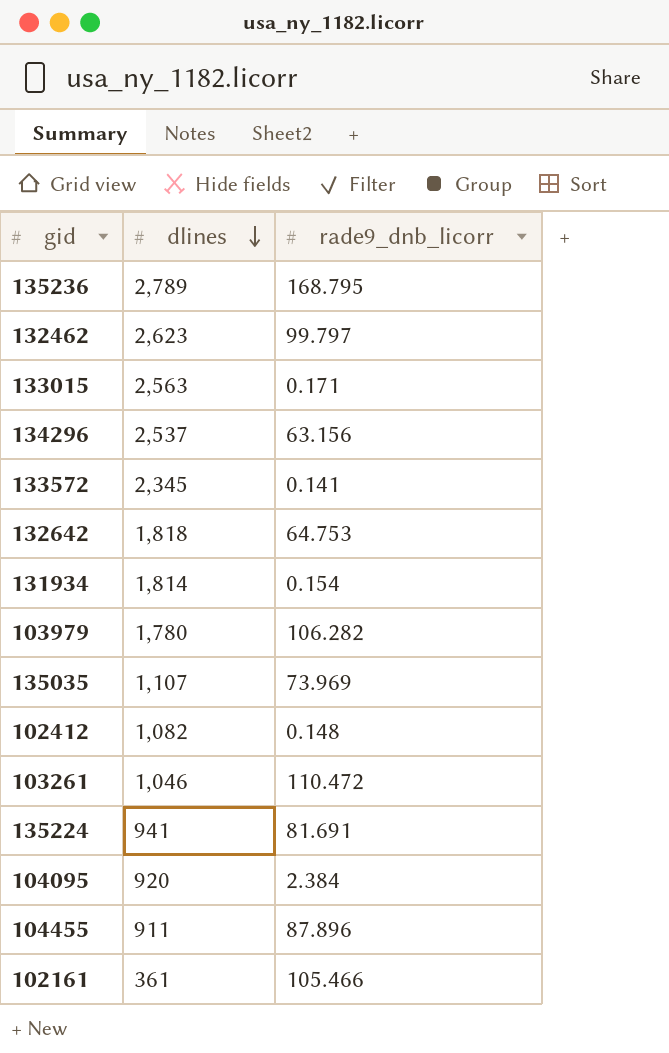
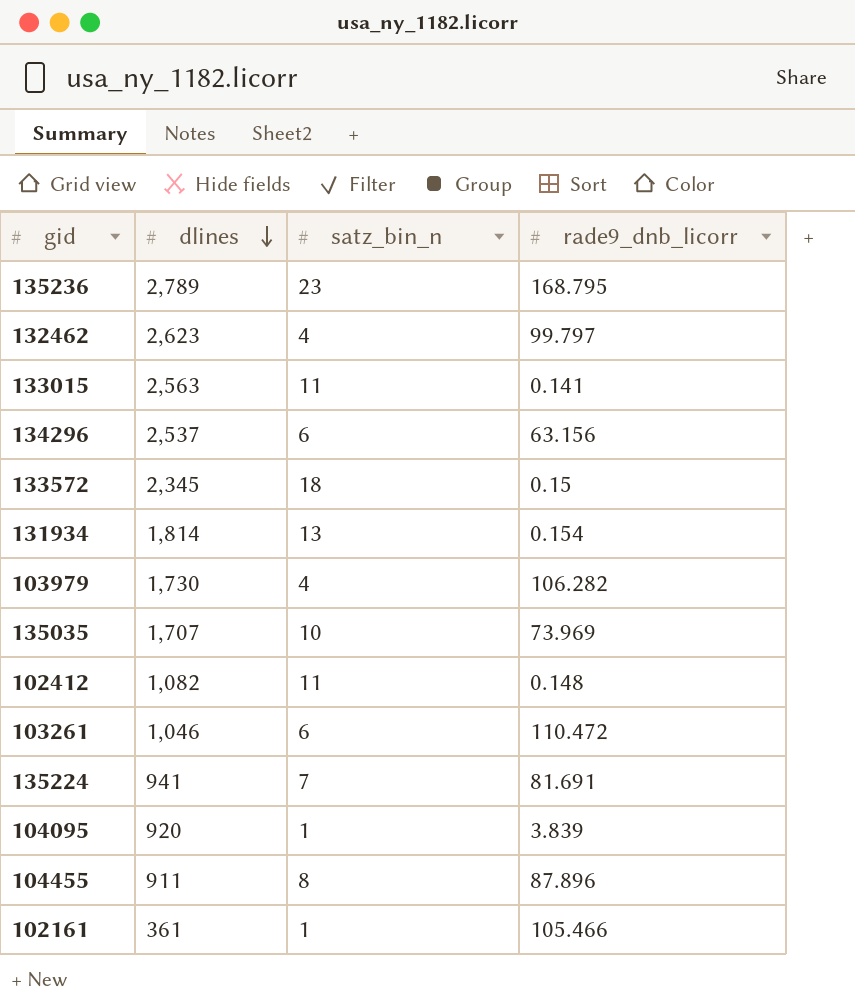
column satz_bin_n | position: none -> 3
row 132642: 1,818 | 64.753 -> none
133015 | rade9_dnb_licorr: 0.171 -> 0.141
133572 | rade9_dnb_licorr: 0.141 -> 0.15
103979 | dlines: 1,780 -> 1,730
135035 | dlines: 1,107 -> 1,707
104095 | rade9_dnb_licorr: 2.384 -> 3.839

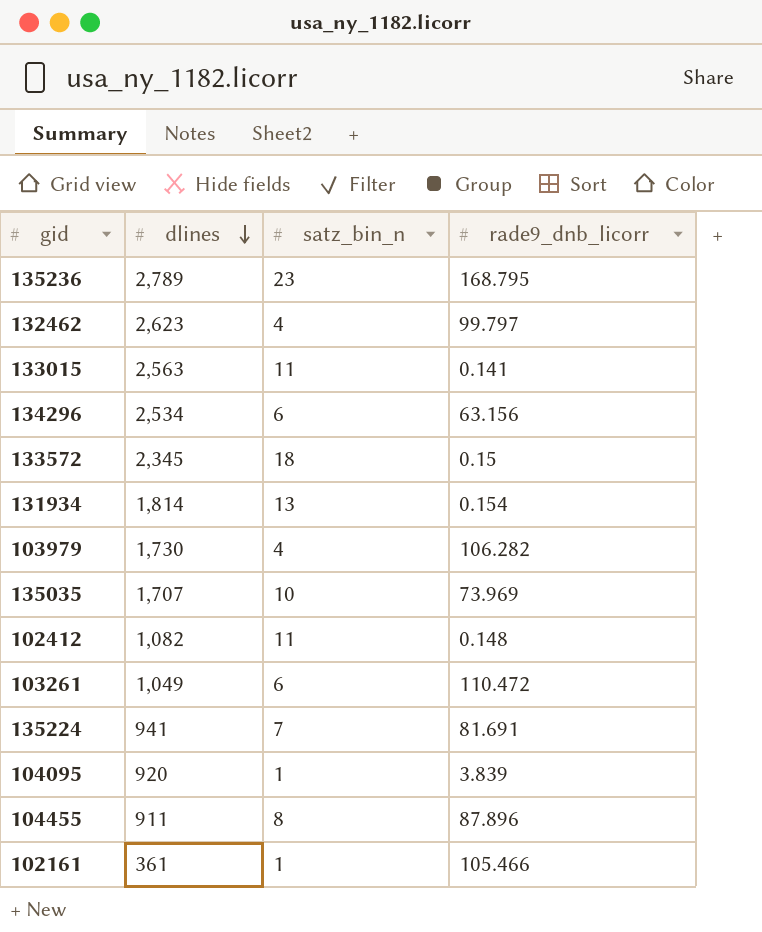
134296 | dlines: 2,537 -> 2,534
103261 | dlines: 1,046 -> 1,049

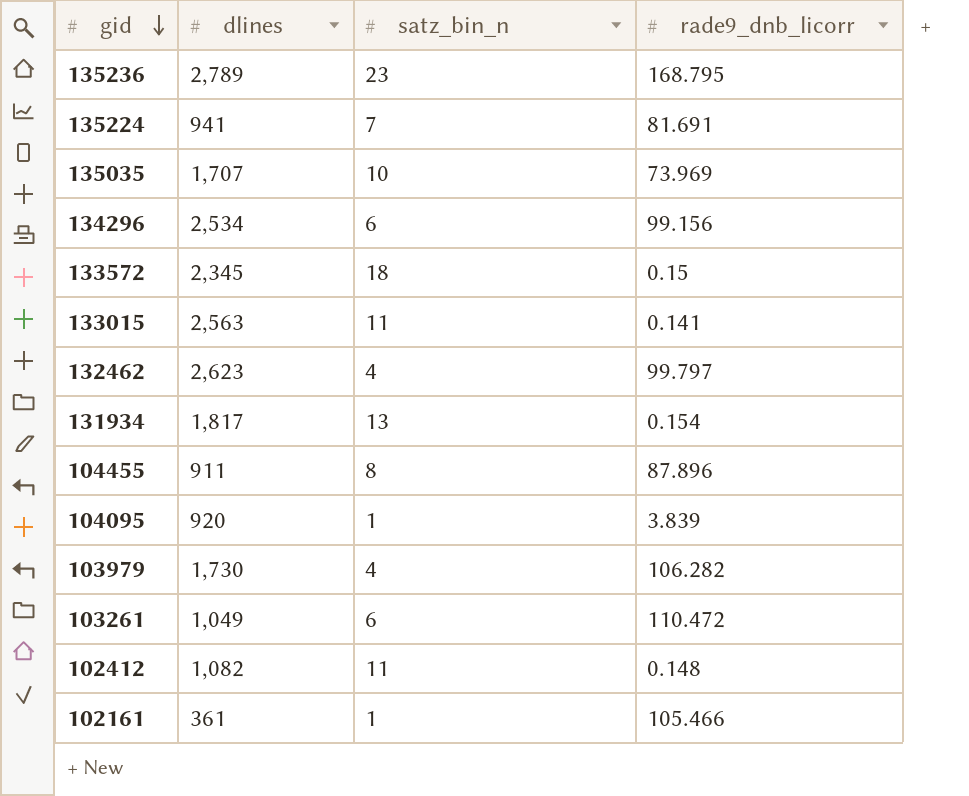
row order: dlines descending -> gid descending
134296 | rade9_dnb_licorr: 63.156 -> 99.156
131934 | dlines: 1,814 -> 1,817

